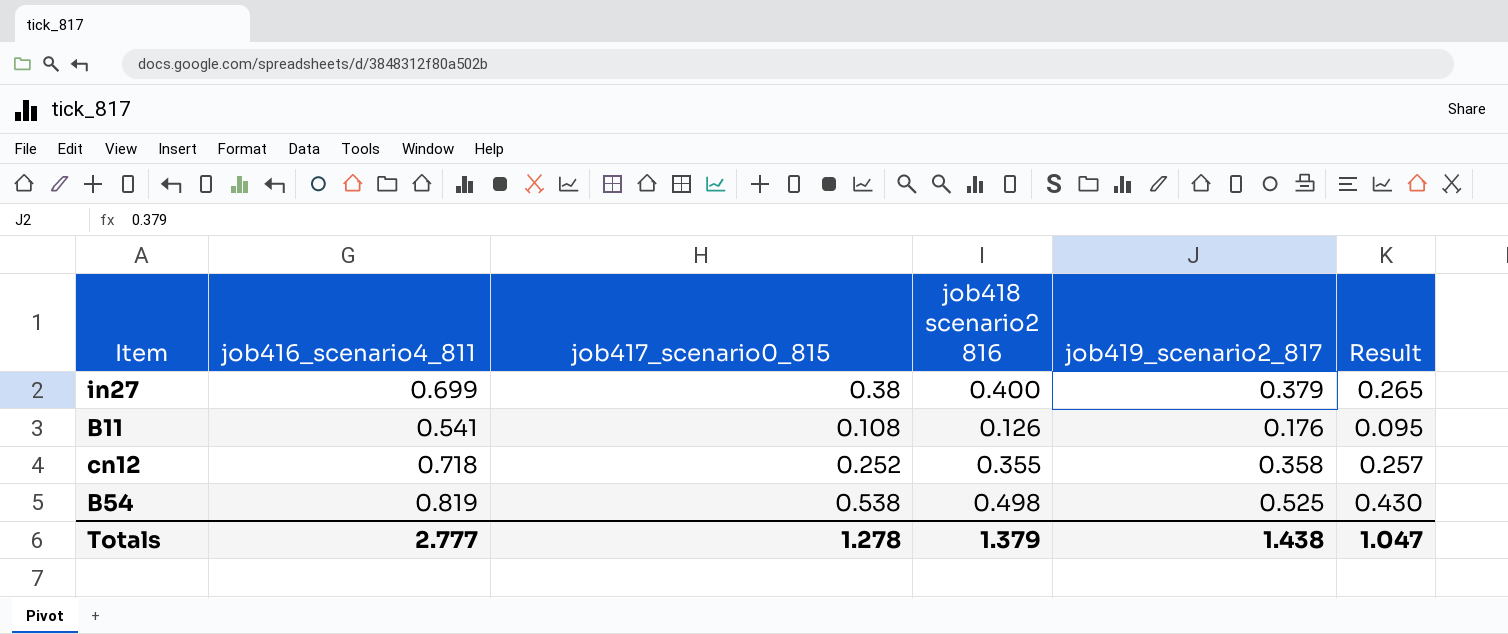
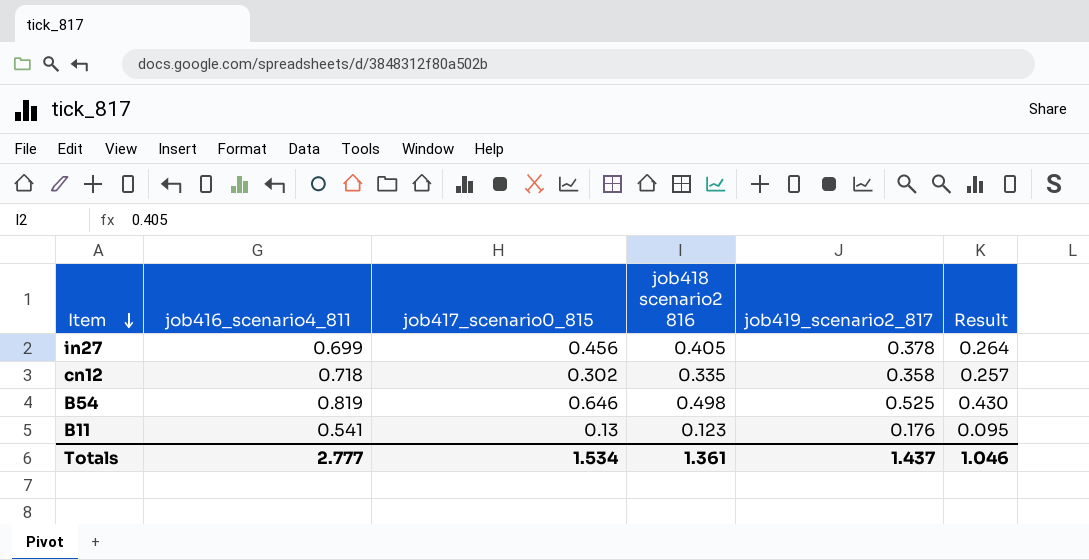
row order: none -> Item descending
in27 | job417_scenario0_815: 0.38 -> 0.456
in27 | job418 scenario2 816: 0.400 -> 0.405
in27 | job419_scenario2_817: 0.379 -> 0.378
in27 | Result: 0.265 -> 0.264
cn12 | job417_scenario0_815: 0.252 -> 0.302
cn12 | job418 scenario2 816: 0.355 -> 0.335
B54 | job417_scenario0_815: 0.538 -> 0.646
B11 | job417_scenario0_815: 0.108 -> 0.13
B11 | job418 scenario2 816: 0.126 -> 0.123
Totals | job417_scenario0_815: 1.278 -> 1.534
Totals | job418 scenario2 816: 1.379 -> 1.361
Totals | job419_scenario2_817: 1.438 -> 1.437
Totals | Result: 1.047 -> 1.046

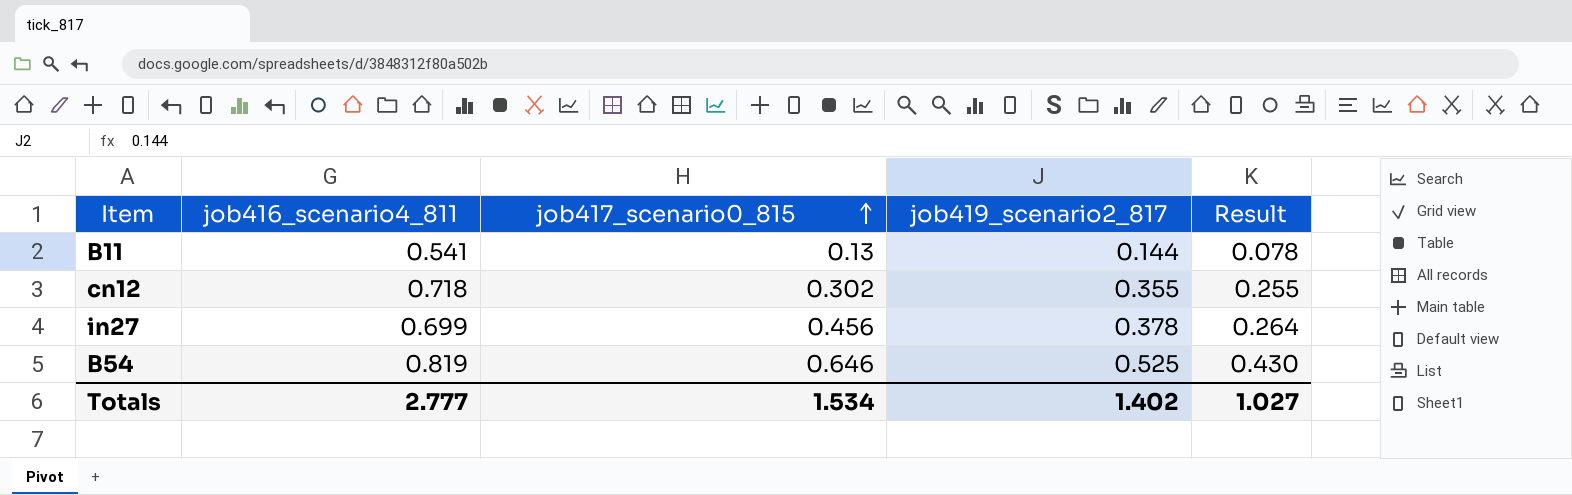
row order: Item descending -> job417_scenario0_815 ascending
column job418 scenario2 816 | position: 4 -> none
B11 | job419_scenario2_817: 0.176 -> 0.144
B11 | Result: 0.095 -> 0.078
cn12 | job419_scenario2_817: 0.358 -> 0.355
cn12 | Result: 0.257 -> 0.255
Totals | job419_scenario2_817: 1.437 -> 1.402
Totals | Result: 1.046 -> 1.027

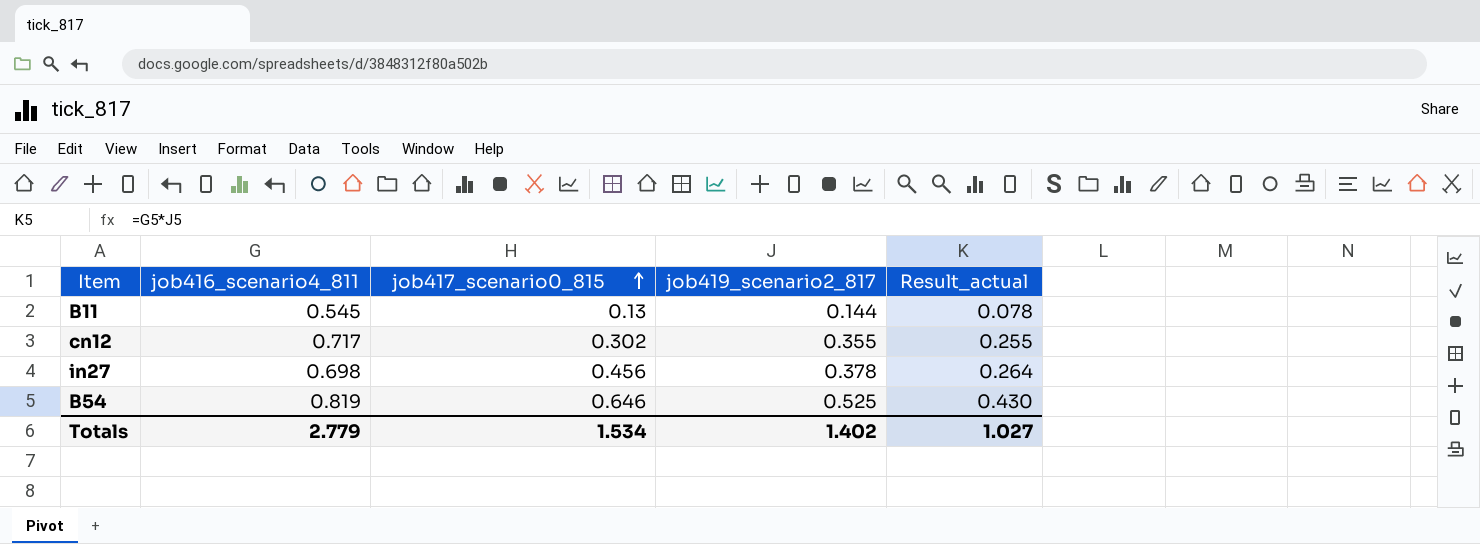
column name: Result -> Result_actual
B11 | job416_scenario4_811: 0.541 -> 0.545
cn12 | job416_scenario4_811: 0.718 -> 0.717
in27 | job416_scenario4_811: 0.699 -> 0.698
Totals | job416_scenario4_811: 2.777 -> 2.779

